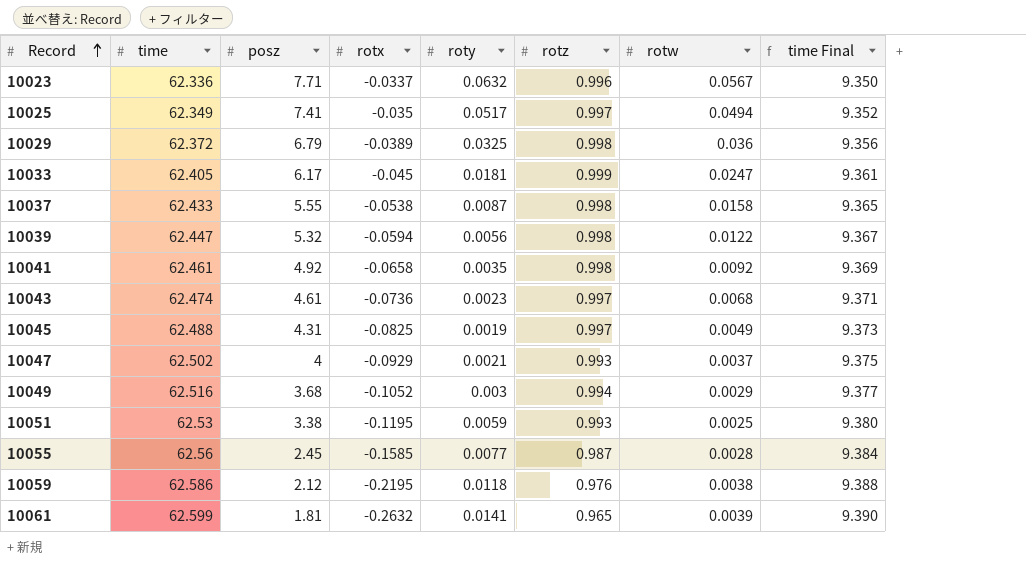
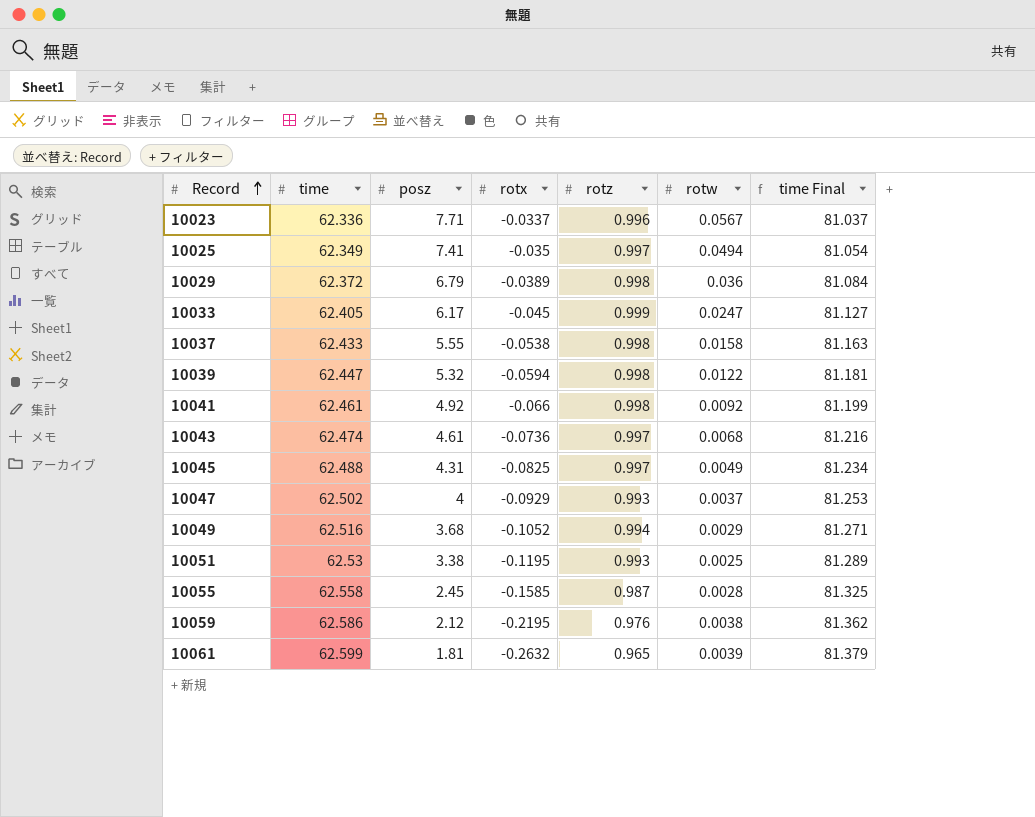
column roty | position: 5 -> none
column time Final | formula: [time] * 0.15 -> [time] * 1.3
10041 | rotx: -0.0658 -> -0.066
10055 | time: 62.56 -> 62.558

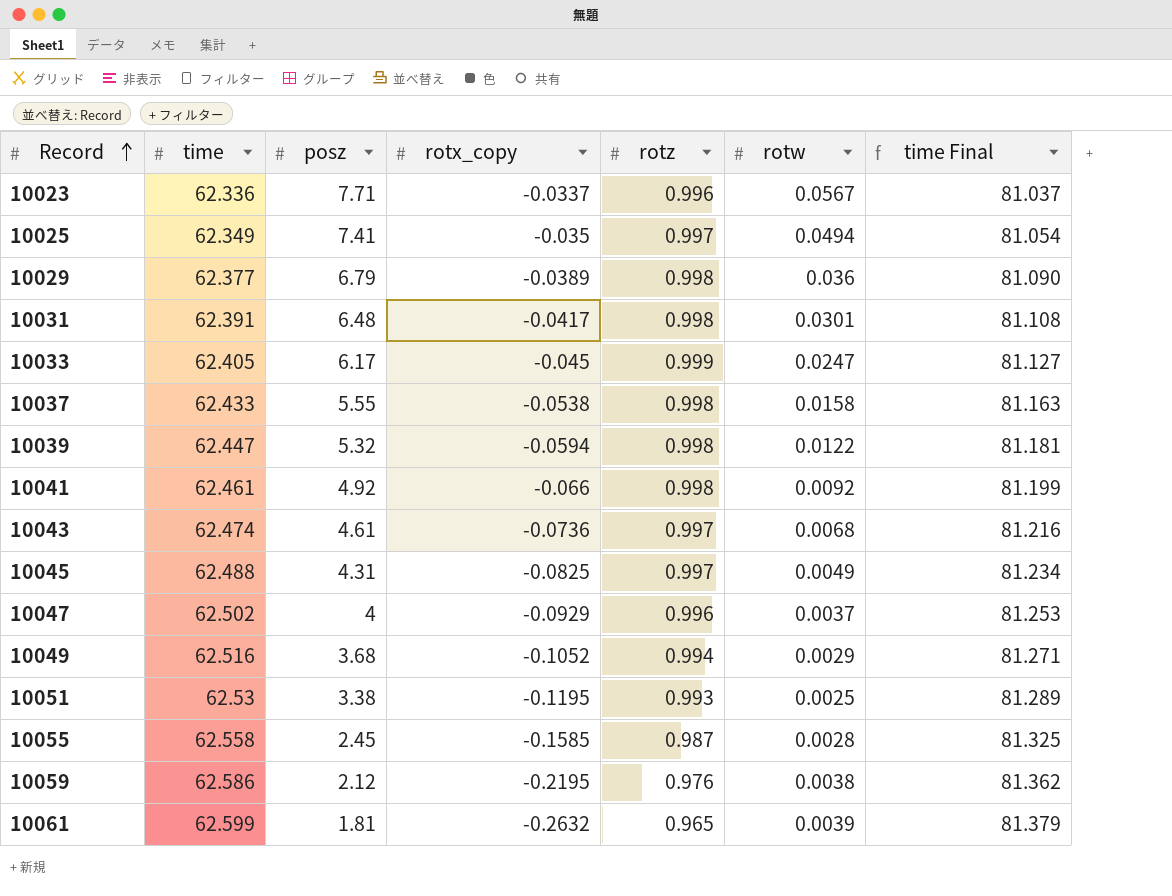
column name: rotx -> rotx_copy
10029 | time: 62.372 -> 62.377
10029 | time Final: 81.084 -> 81.090
row 10031: none -> 62.391 | 6.48 | -0.0417 | 0.998 | 0.0301 | 81.108
10047 | rotz: 0.993 -> 0.996

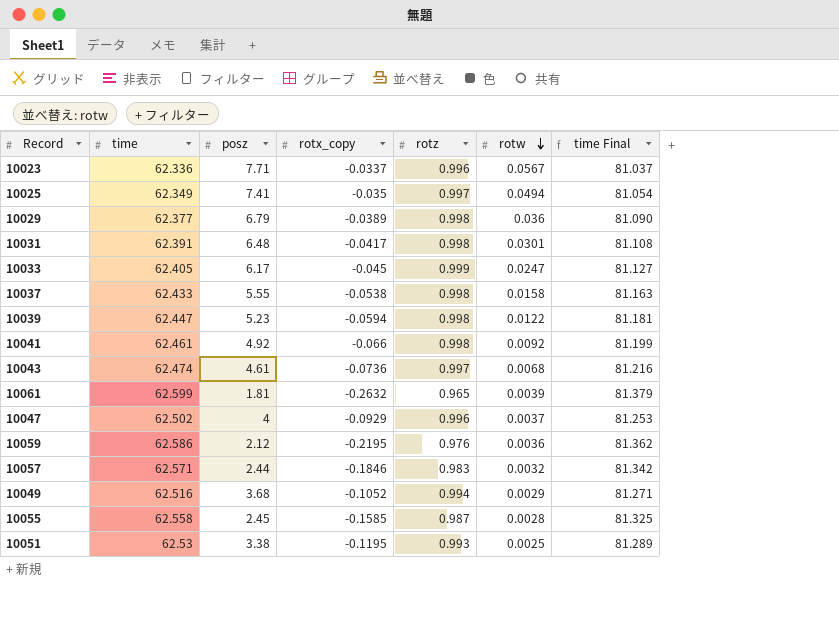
row order: Record ascending -> rotw descending
row 10045: 62.488 | 4.31 | -0.0825 | 0.997 | 0.0049 | 81.234 -> none
10039 | posz: 5.32 -> 5.23
10059 | rotw: 0.0038 -> 0.0036
row 10057: none -> 62.571 | 2.44 | -0.1846 | 0.983 | 0.0032 | 81.342

